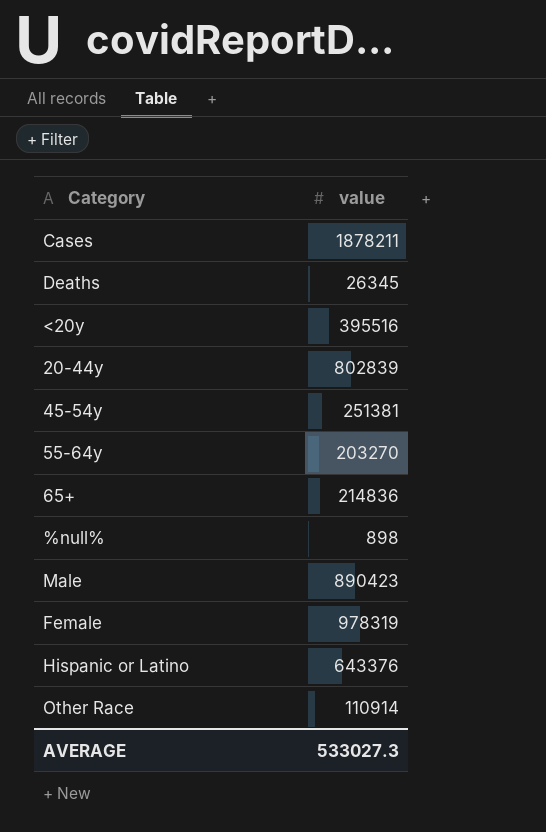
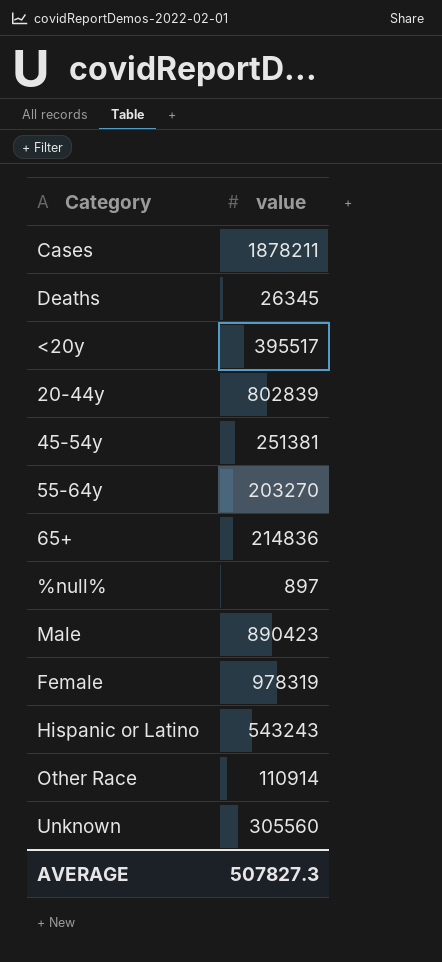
<20y | value: 395516 -> 395517
%null% | value: 898 -> 897
Hispanic or Latino | value: 643376 -> 543243
row Unknown: none -> 305560
AVERAGE | value: 533027.3 -> 507827.3

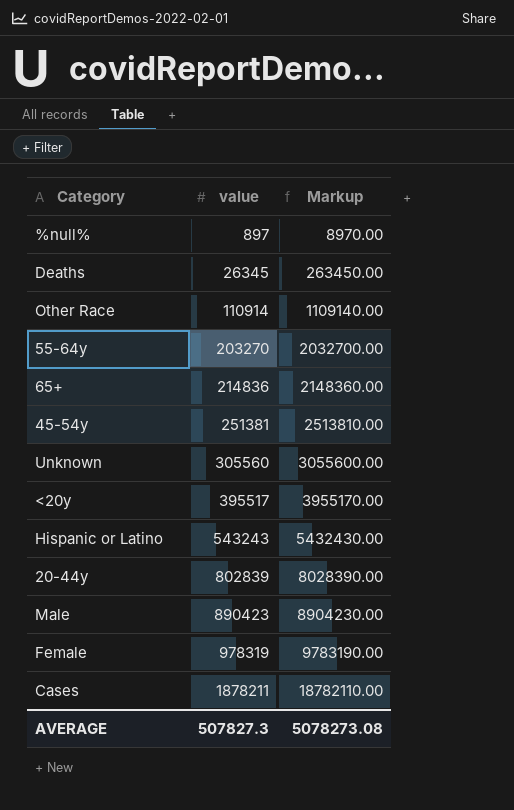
row order: none -> value ascending
column Markup | formula: none -> [value] * 10

